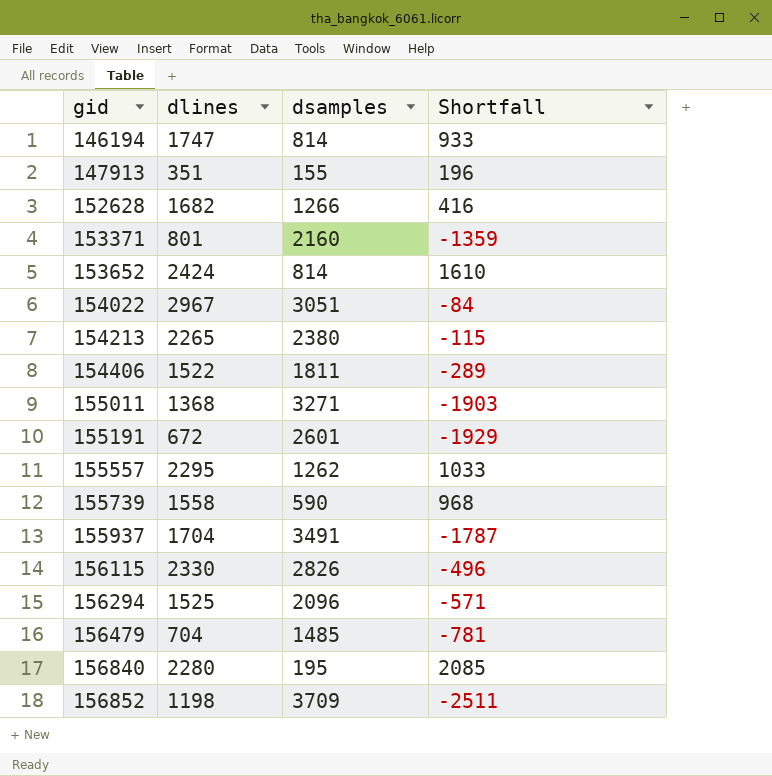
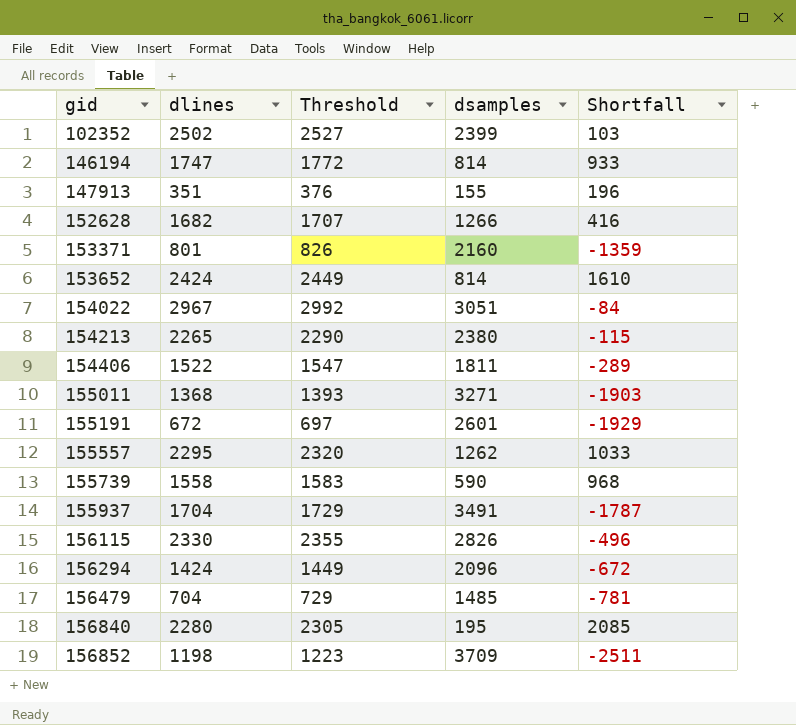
column Threshold | formula: none -> [dlines] + 25
row 102352: none -> 2502 | 2527 | 2399 | 103
156294 | dlines: 1525 -> 1424
156294 | Shortfall: -571 -> -672

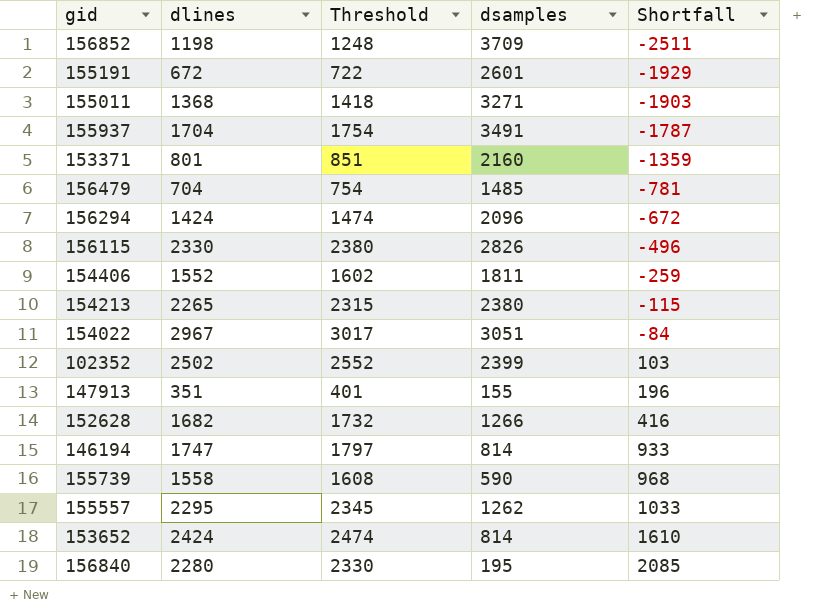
row order: gid ascending -> Shortfall ascending
column Threshold | formula: [dlines] + 25 -> [dlines] + 50
154406 | dlines: 1522 -> 1552
154406 | Shortfall: -289 -> -259

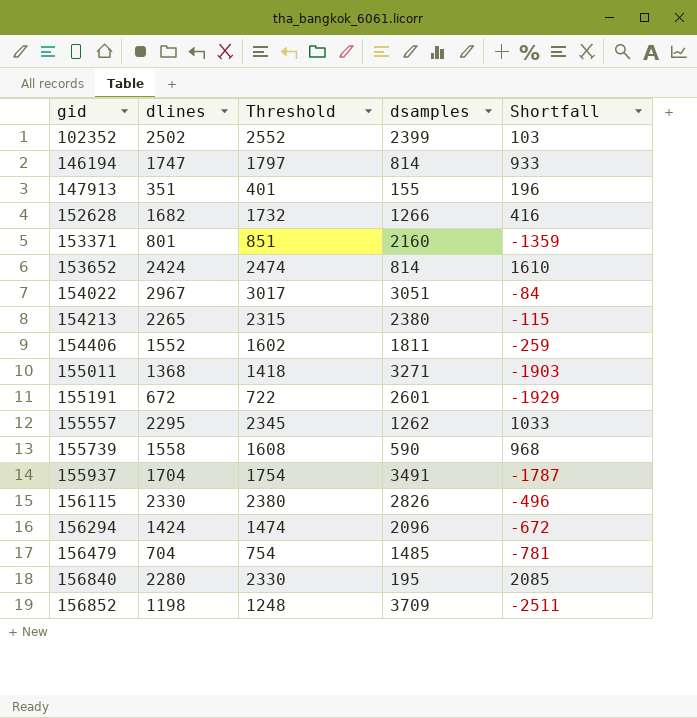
row order: Shortfall ascending -> gid ascending

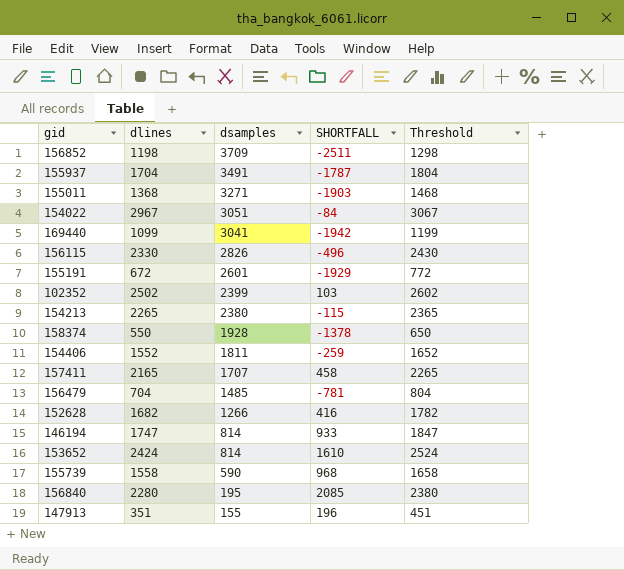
row order: gid ascending -> dsamples descending
column name: Shortfall -> SHORTFALL
column Threshold | formula: [dlines] + 50 -> [dlines] + 100
column Threshold | position: 3 -> 5
row 153371: 801 | 851 | 2160 | -1359 -> none
row 155557: 2295 | 2345 | 1262 | 1033 -> none
row 156294: 1424 | 1474 | 2096 | -672 -> none
row 169440: none -> 1099 | 3041 | -1942 | 1199
row 158374: none -> 550 | 1928 | -1378 | 650
row 157411: none -> 2165 | 1707 | 458 | 2265

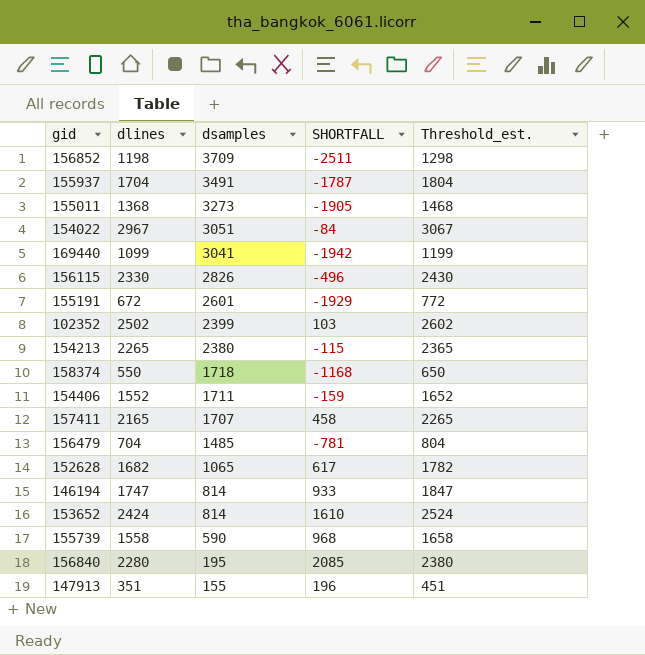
column name: Threshold -> Threshold_est.
155011 | dsamples: 3271 -> 3273
155011 | SHORTFALL: -1903 -> -1905
158374 | dsamples: 1928 -> 1718
158374 | SHORTFALL: -1378 -> -1168
154406 | dsamples: 1811 -> 1711
154406 | SHORTFALL: -259 -> -159
152628 | dsamples: 1266 -> 1065
152628 | SHORTFALL: 416 -> 617

